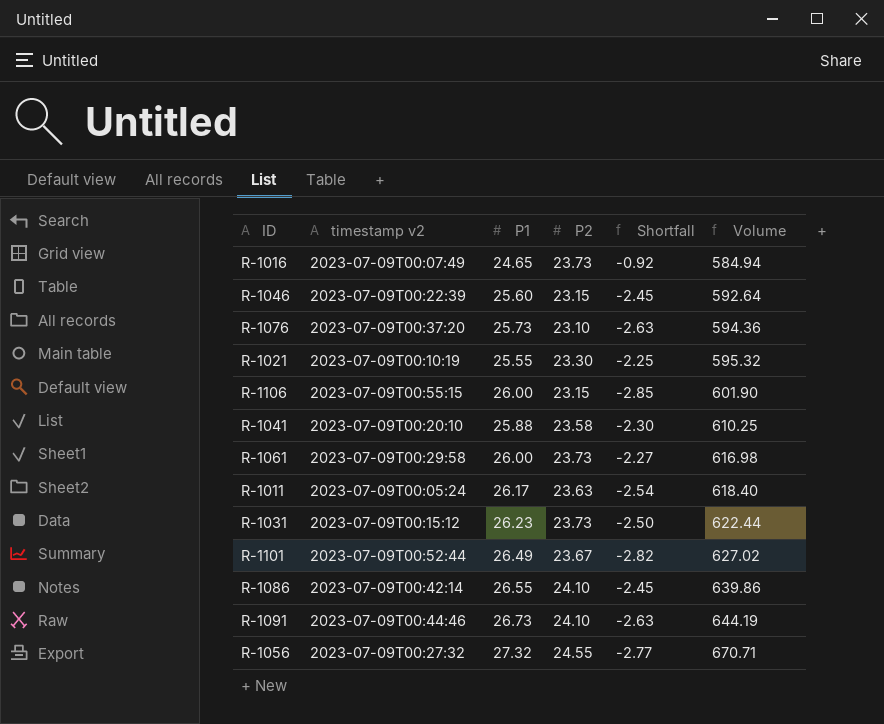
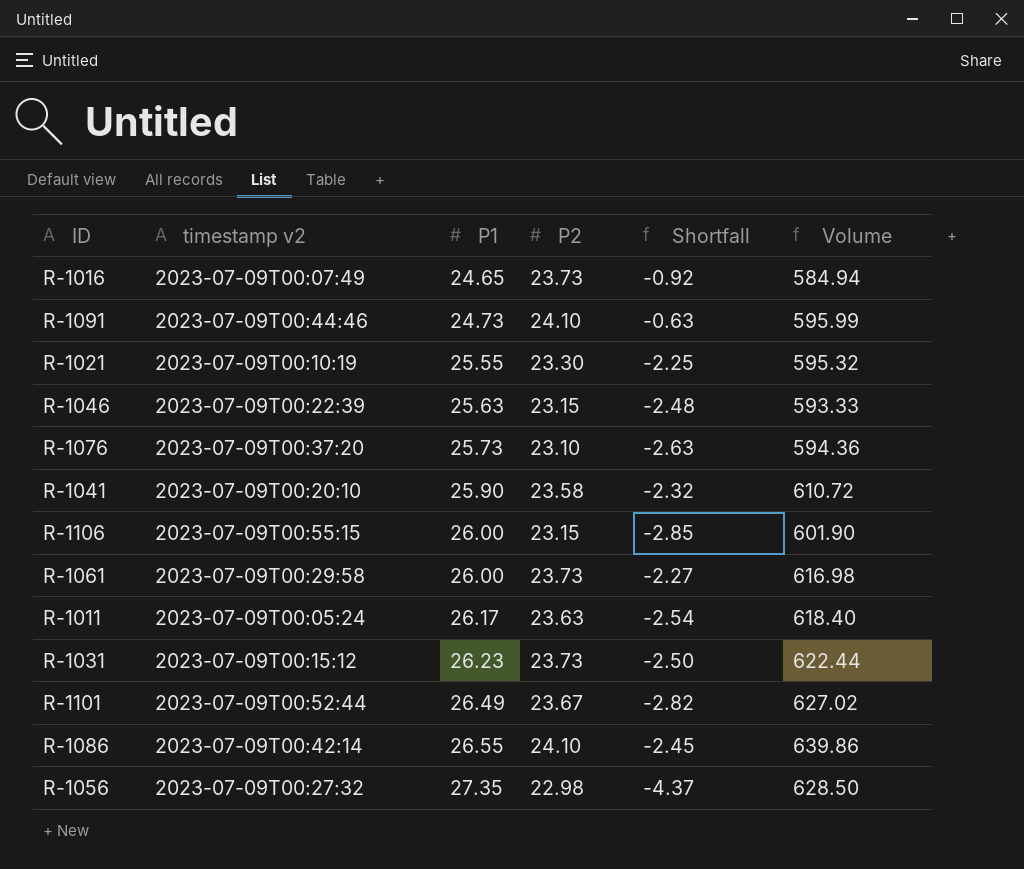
row order: Volume ascending -> P1 ascending
R-1091 | P1: 26.73 -> 24.73
R-1091 | Shortfall: -2.63 -> -0.63
R-1091 | Volume: 644.19 -> 595.99
R-1046 | P1: 25.60 -> 25.63
R-1046 | Shortfall: -2.45 -> -2.48
R-1046 | Volume: 592.64 -> 593.33
R-1041 | P1: 25.88 -> 25.90
R-1041 | Shortfall: -2.30 -> -2.32
R-1041 | Volume: 610.25 -> 610.72
R-1056 | P1: 27.32 -> 27.35
R-1056 | P2: 24.55 -> 22.98
R-1056 | Shortfall: -2.77 -> -4.37
R-1056 | Volume: 670.71 -> 628.50

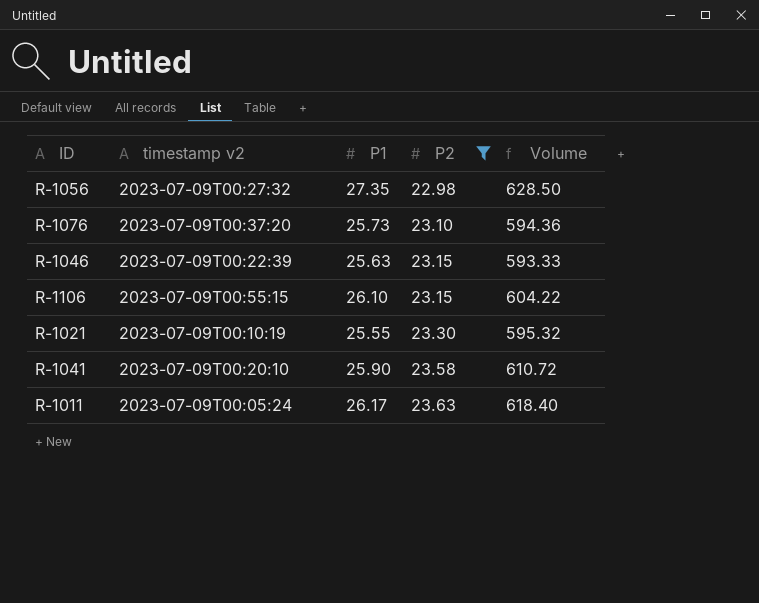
filter: none -> P2 <= 23.63
row order: P1 ascending -> P2 ascending
column Shortfall | formula: [P2] - [P1] -> none
R-1106 | P1: 26.00 -> 26.10
R-1106 | Volume: 601.90 -> 604.22

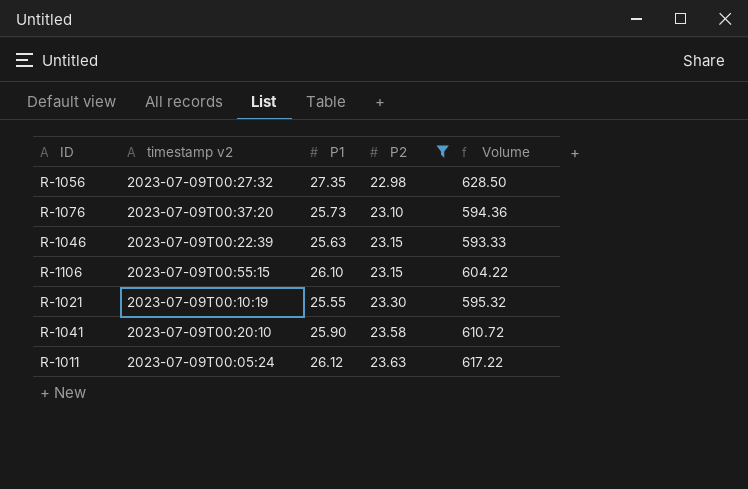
R-1011 | P1: 26.17 -> 26.12
R-1011 | Volume: 618.40 -> 617.22

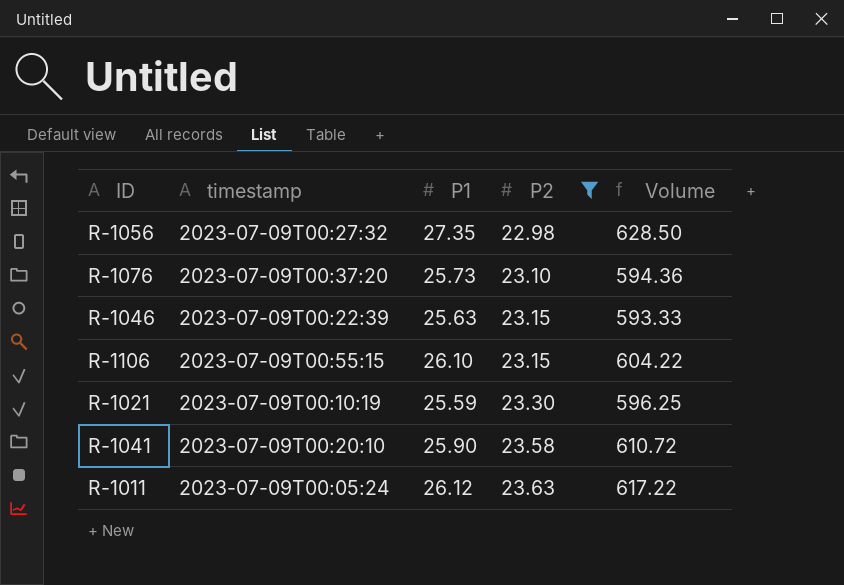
column name: timestamp v2 -> timestamp
R-1021 | P1: 25.55 -> 25.59
R-1021 | Volume: 595.32 -> 596.25

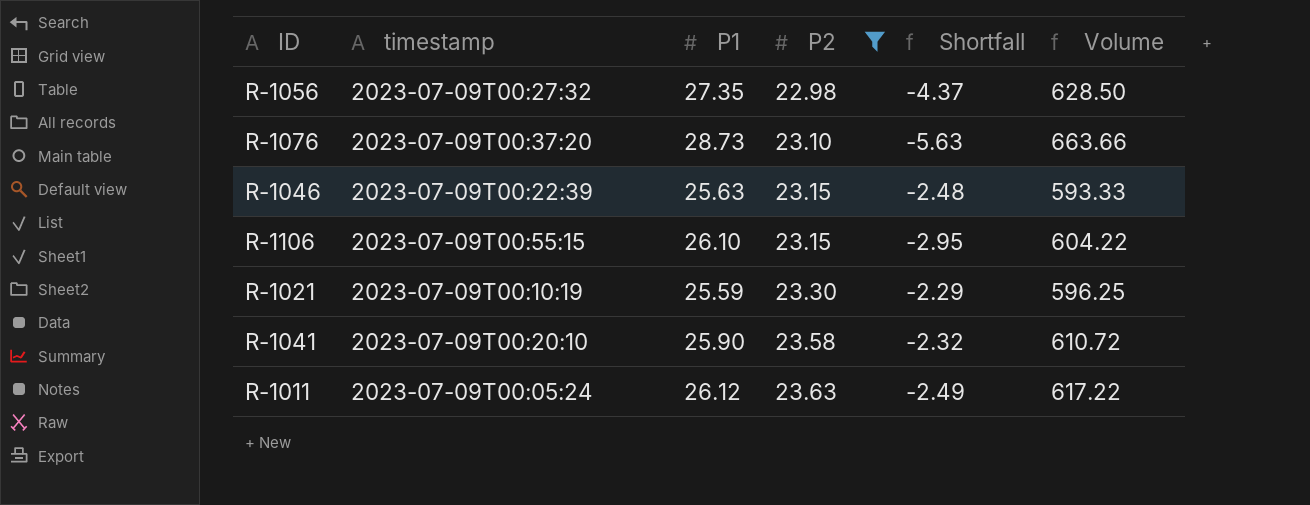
column Shortfall | formula: none -> [P2] - [P1]
R-1076 | P1: 25.73 -> 28.73
R-1076 | Volume: 594.36 -> 663.66

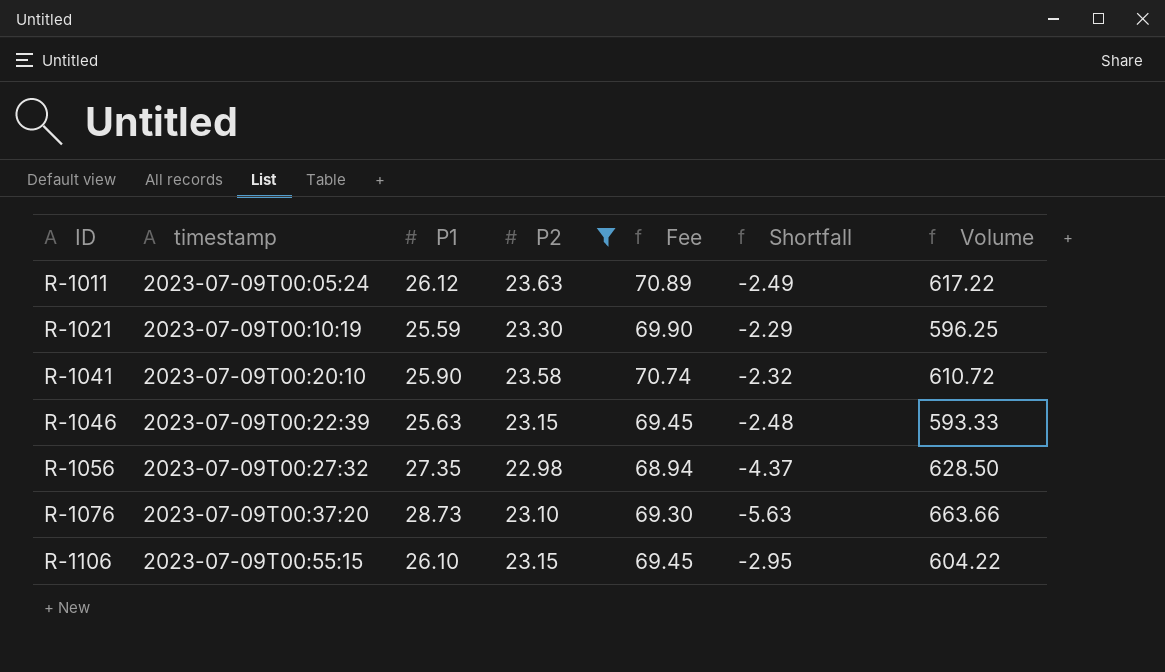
row order: P2 ascending -> ID ascending
column Fee | formula: none -> [P2] * 3

